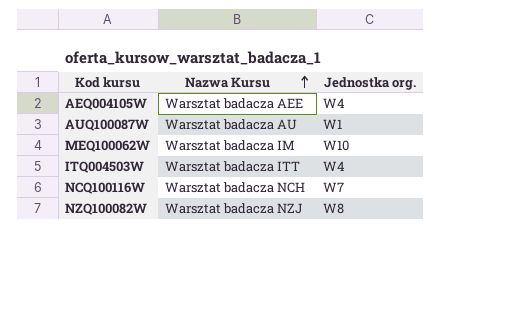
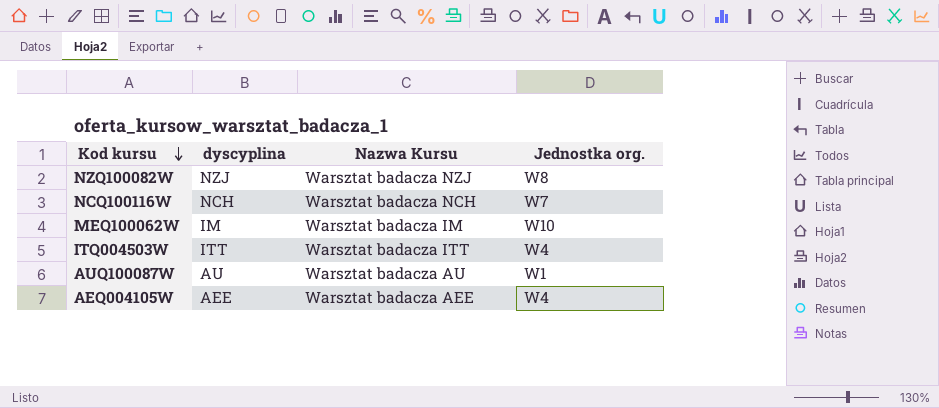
row order: Nazwa Kursu ascending -> Kod kursu descending
column dyscyplina | position: none -> 2

